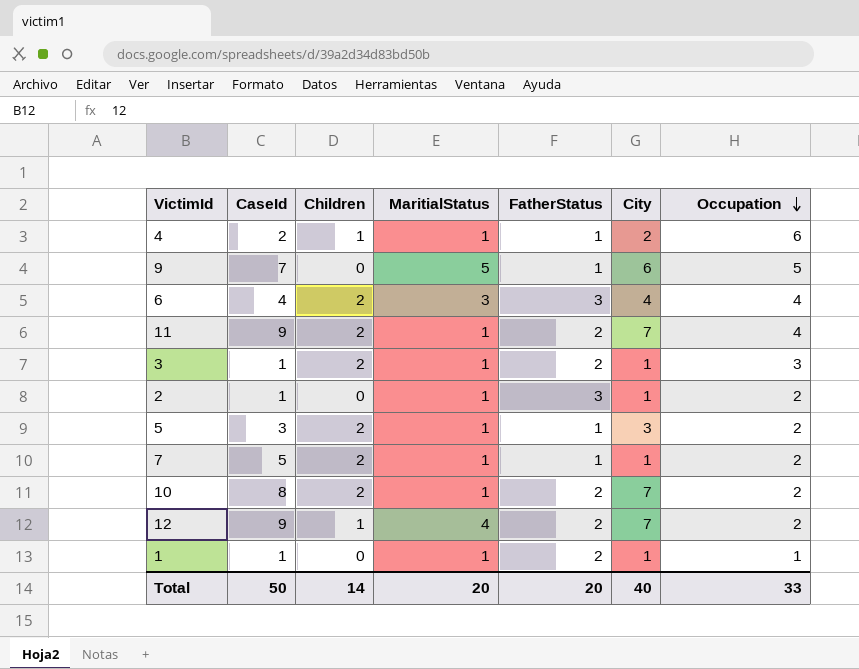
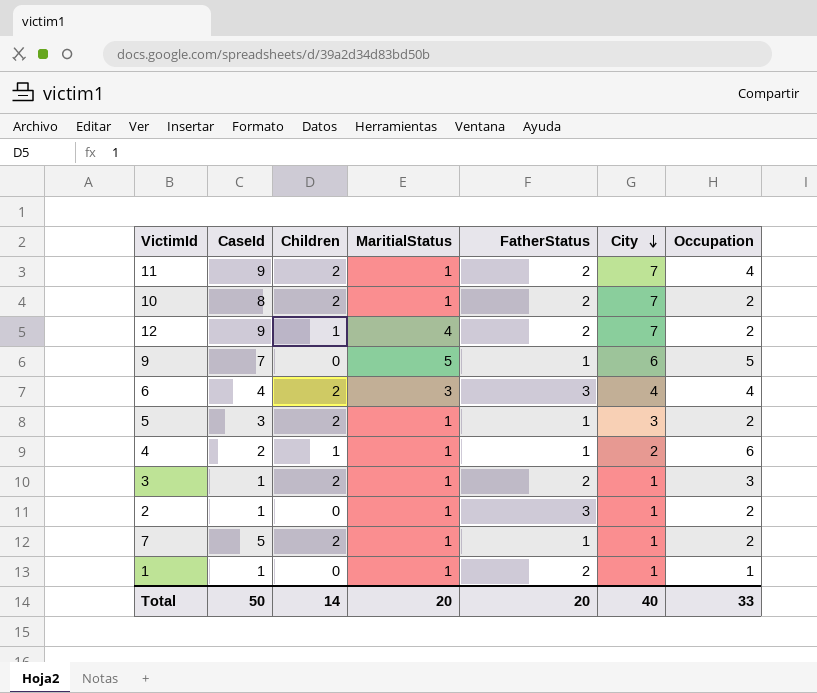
row order: Occupation descending -> City descending

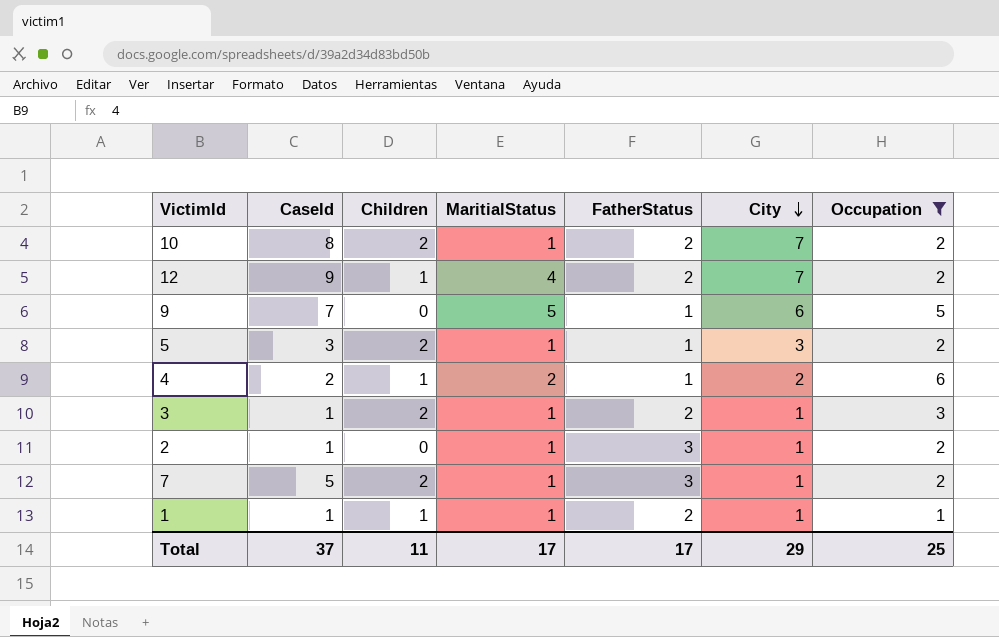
filter: none -> Occupation != 4
4 | MaritialStatus: 1 -> 2
7 | FatherStatus: 1 -> 3
1 | Children: 0 -> 1
Total | CaseId: 50 -> 37
Total | Children: 14 -> 11
Total | MaritialStatus: 20 -> 17
Total | FatherStatus: 20 -> 17
Total | City: 40 -> 29
Total | Occupation: 33 -> 25

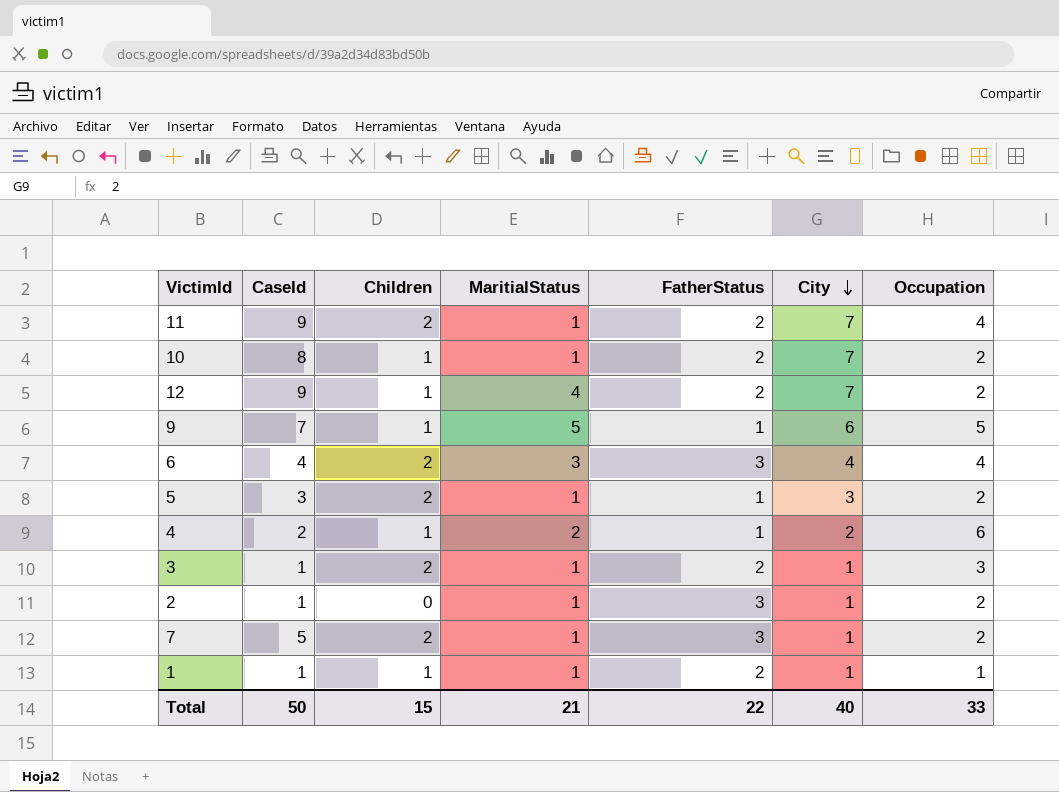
filter: Occupation != 4 -> none
10 | Children: 2 -> 1
9 | Children: 0 -> 1
Total | CaseId: 37 -> 50
Total | Children: 11 -> 15
Total | MaritialStatus: 17 -> 21
Total | FatherStatus: 17 -> 22
Total | City: 29 -> 40
Total | Occupation: 25 -> 33

